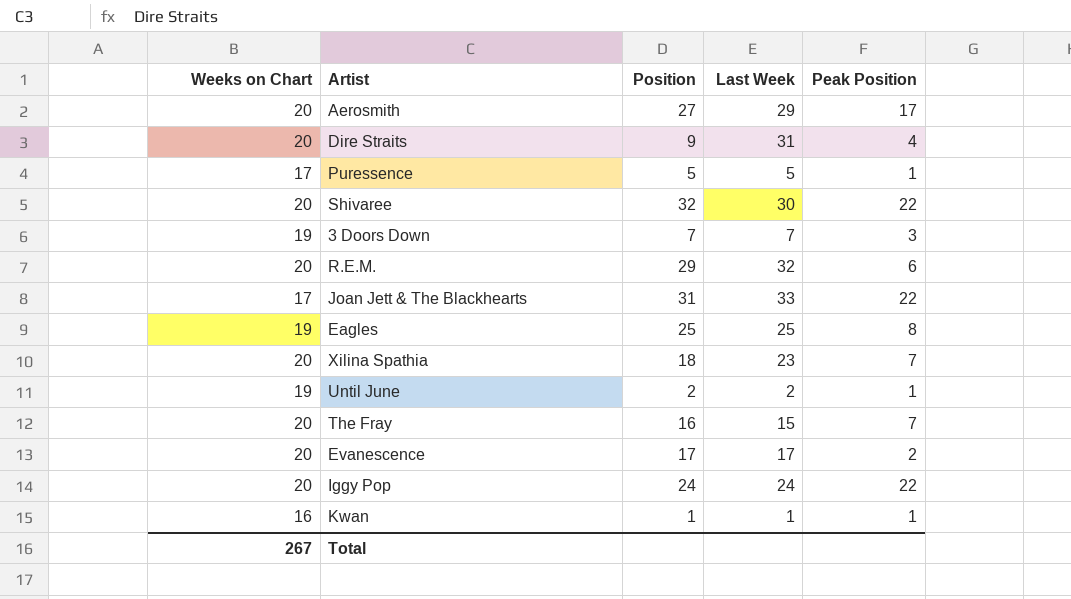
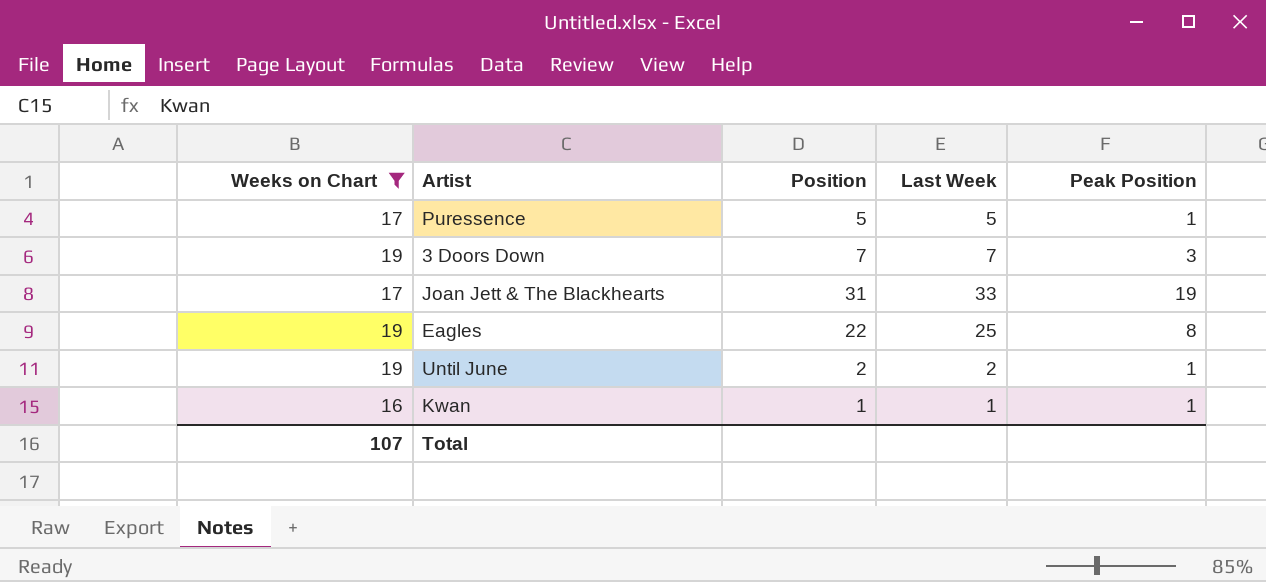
filter: none -> Weeks on Chart != 20
Joan Jett & The Blackhearts | Peak Position: 22 -> 19
Eagles | Position: 25 -> 22
Total | Weeks on Chart: 267 -> 107

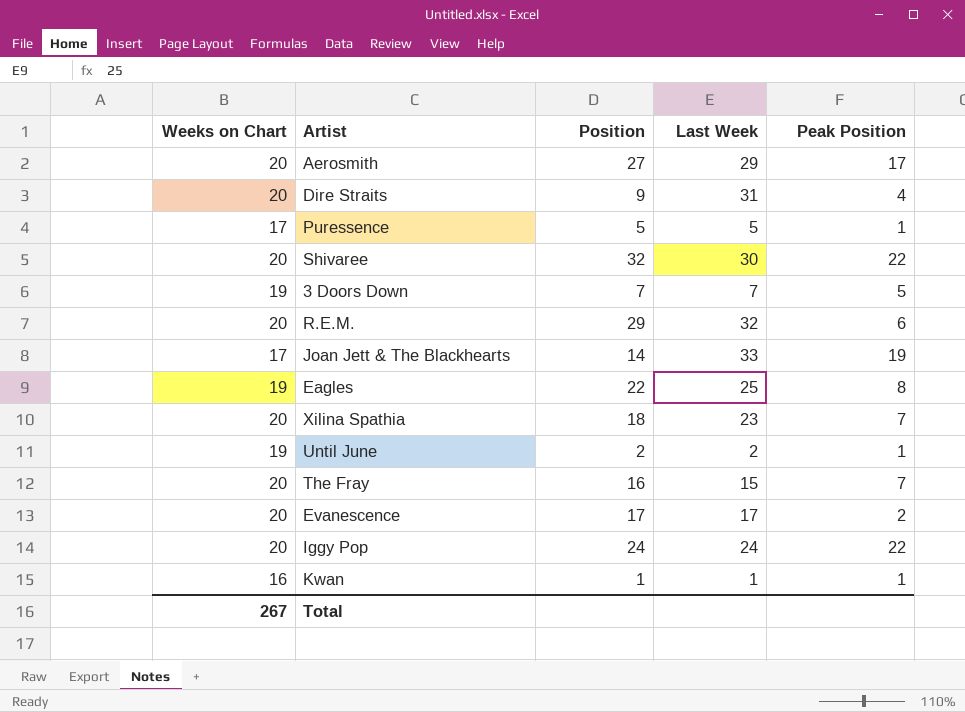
filter: Weeks on Chart != 20 -> none
3 Doors Down | Peak Position: 3 -> 5
Joan Jett & The Blackhearts | Position: 31 -> 14
Total | Weeks on Chart: 107 -> 267

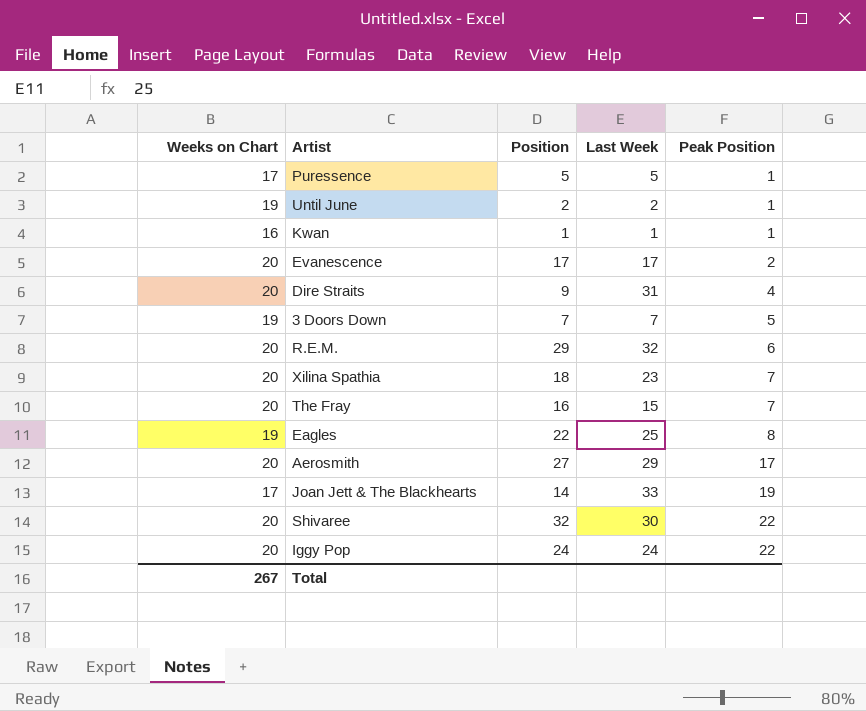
row order: none -> Peak Position ascending

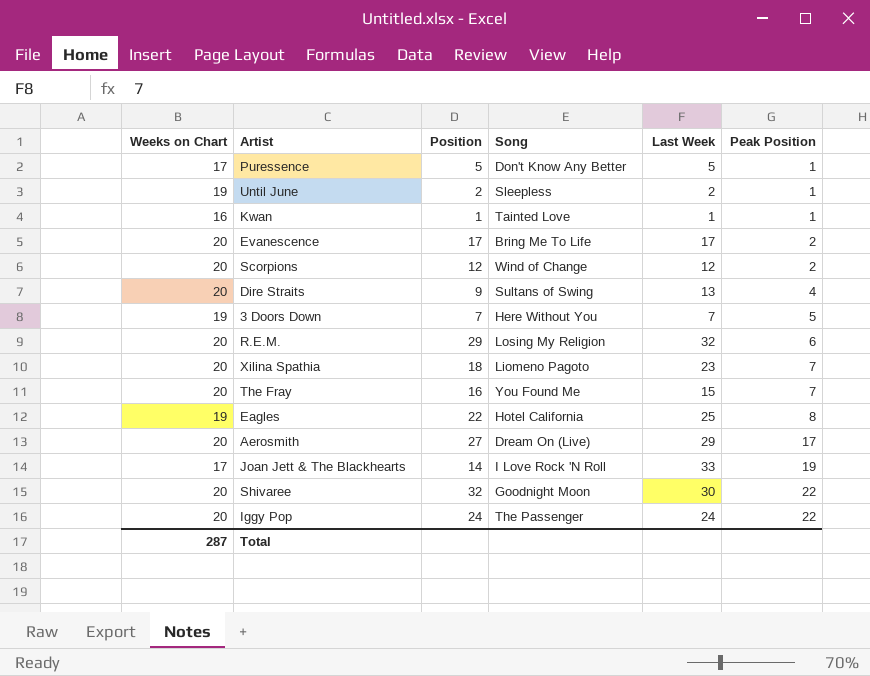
column Song | position: none -> 4
row Scorpions: none -> 20 | 12 | Wind of Change | 12 | 2
Dire Straits | Last Week: 31 -> 13
Total | Weeks on Chart: 267 -> 287

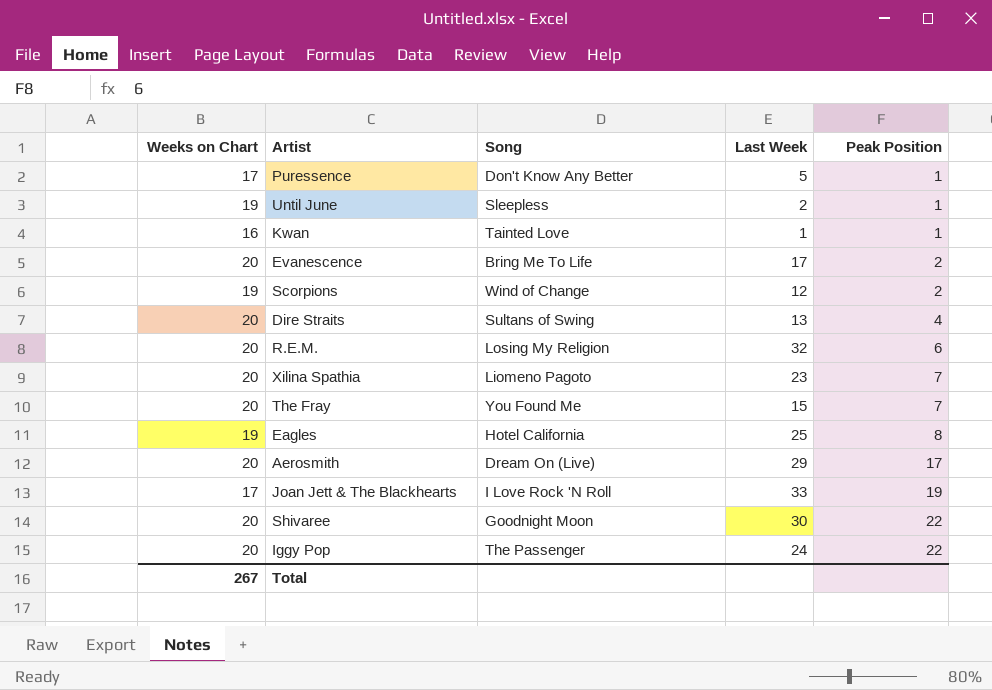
column Position | position: 3 -> none
row 3 Doors Down: 19 | 7 | Here Without You | 7 | 5 -> none
Scorpions | Weeks on Chart: 20 -> 19
Total | Weeks on Chart: 287 -> 267

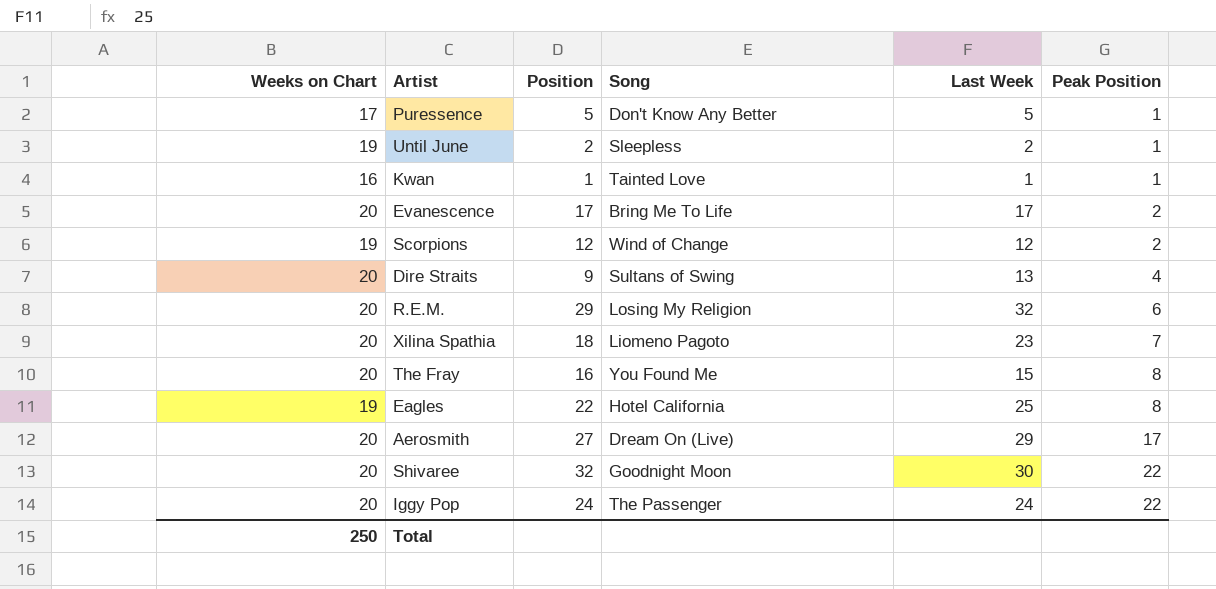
column Position | position: none -> 3
row Joan Jett & The Blackhearts: 17 | I Love Rock 'N Roll | 33 | 19 -> none
The Fray | Peak Position: 7 -> 8
Total | Weeks on Chart: 267 -> 250

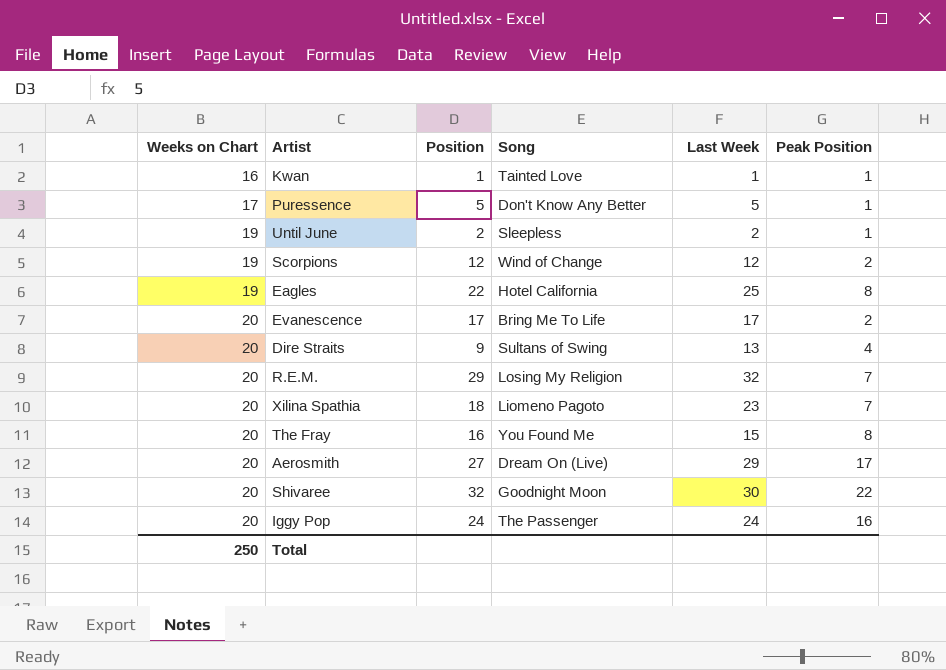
row order: Peak Position ascending -> Weeks on Chart ascending
R.E.M. | Peak Position: 6 -> 7
Iggy Pop | Peak Position: 22 -> 16

